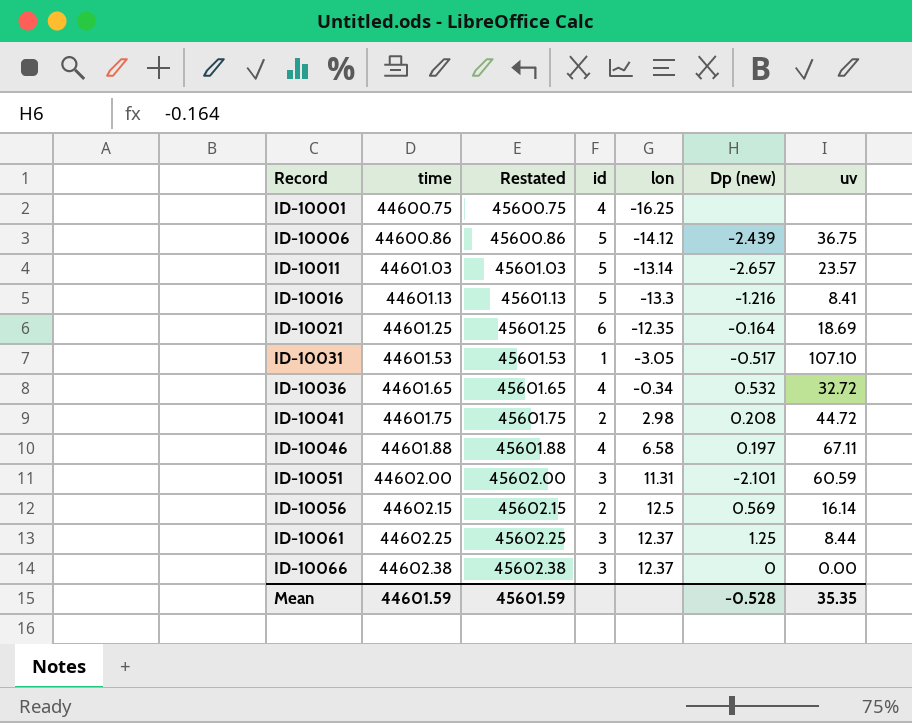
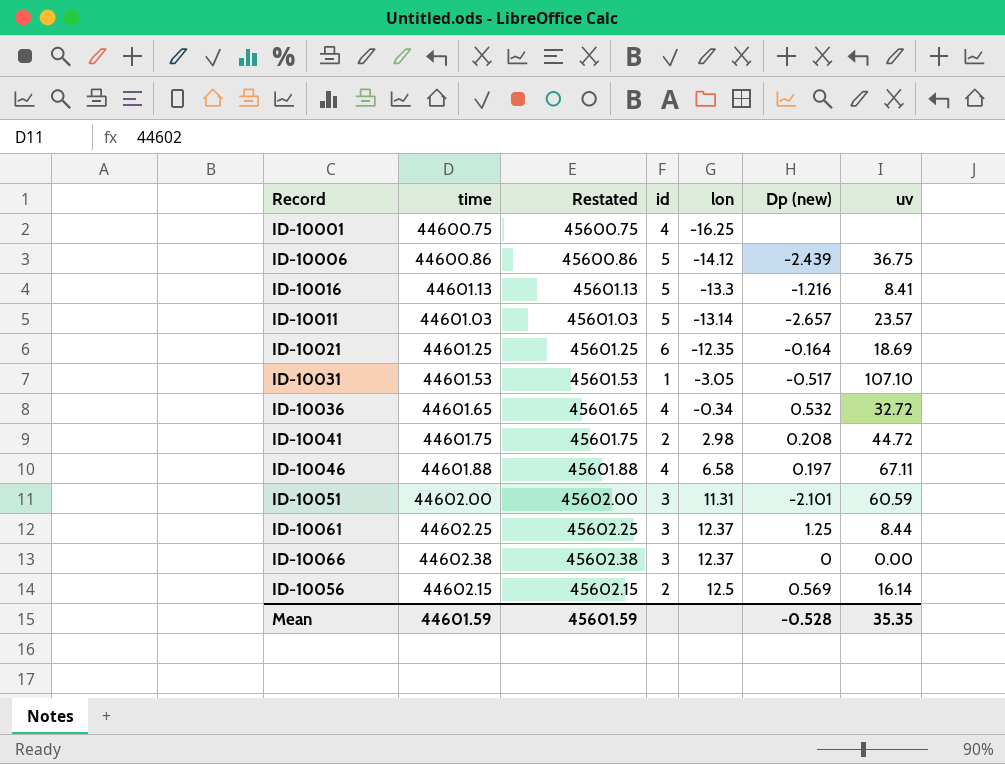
row order: Record ascending -> lon ascending

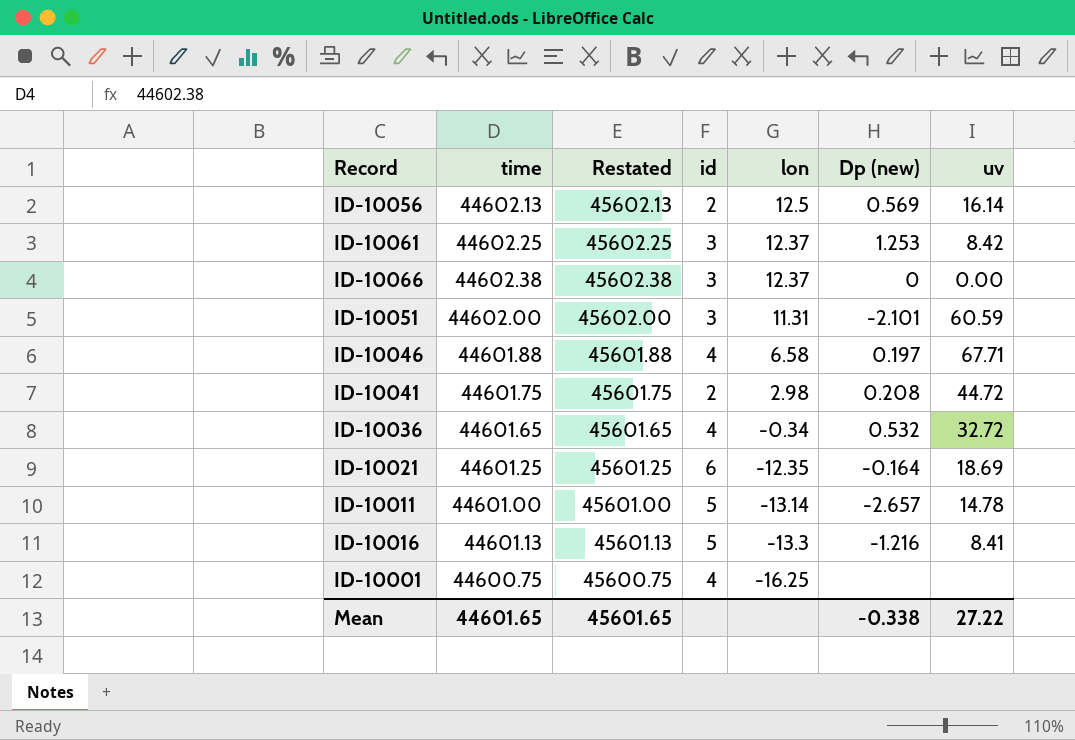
row order: lon ascending -> lon descending
row ID-10006: 44600.86 | 45600.86 | 5 | -14.12 | -2.439 | 36.75 -> none
row ID-10031: 44601.53 | 45601.53 | 1 | -3.05 | -0.517 | 107.10 -> none
ID-10056 | time: 44602.15 -> 44602.13
ID-10056 | Restated: 45602.15 -> 45602.13
ID-10061 | Dp (new): 1.25 -> 1.253
ID-10061 | uv: 8.44 -> 8.42
ID-10046 | uv: 67.11 -> 67.71
ID-10011 | time: 44601.03 -> 44601.00
ID-10011 | Restated: 45601.03 -> 45601.00
ID-10011 | uv: 23.57 -> 14.78
Mean | time: 44601.59 -> 44601.65
Mean | Restated: 45601.59 -> 45601.65
Mean | Dp (new): -0.528 -> -0.338
Mean | uv: 35.35 -> 27.22

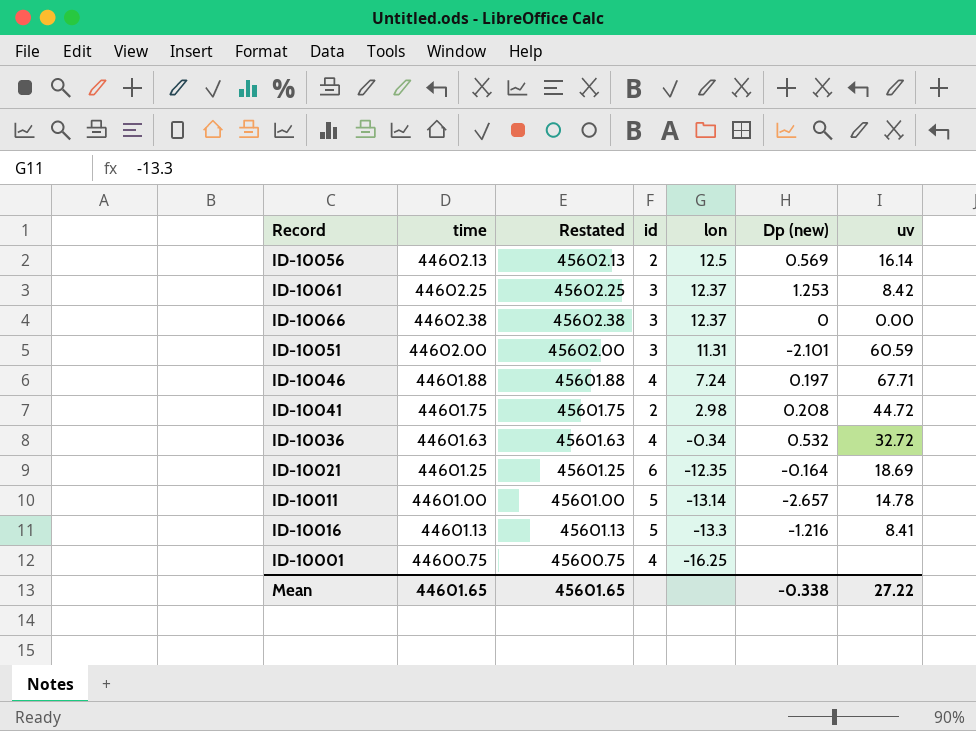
ID-10046 | lon: 6.58 -> 7.24
ID-10036 | time: 44601.65 -> 44601.63
ID-10036 | Restated: 45601.65 -> 45601.63

